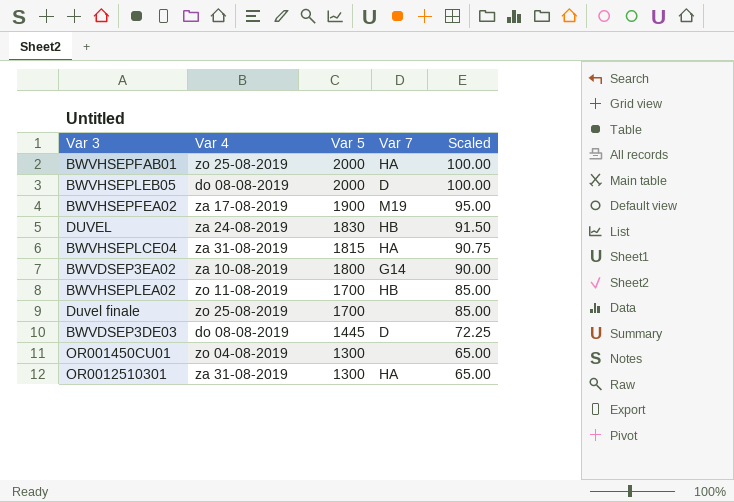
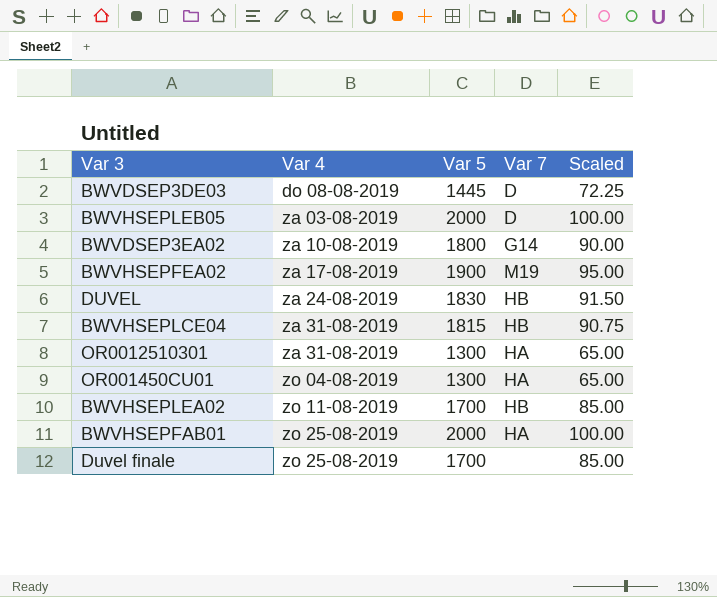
row order: Var 5 descending -> Var 4 ascending
BWVHSEPLEB05 | Var 4: do 08-08-2019 -> za 03-08-2019
BWVHSEPLCE04 | Var 7: HA -> HB
OR001450CU01 | Var 7: none -> HA

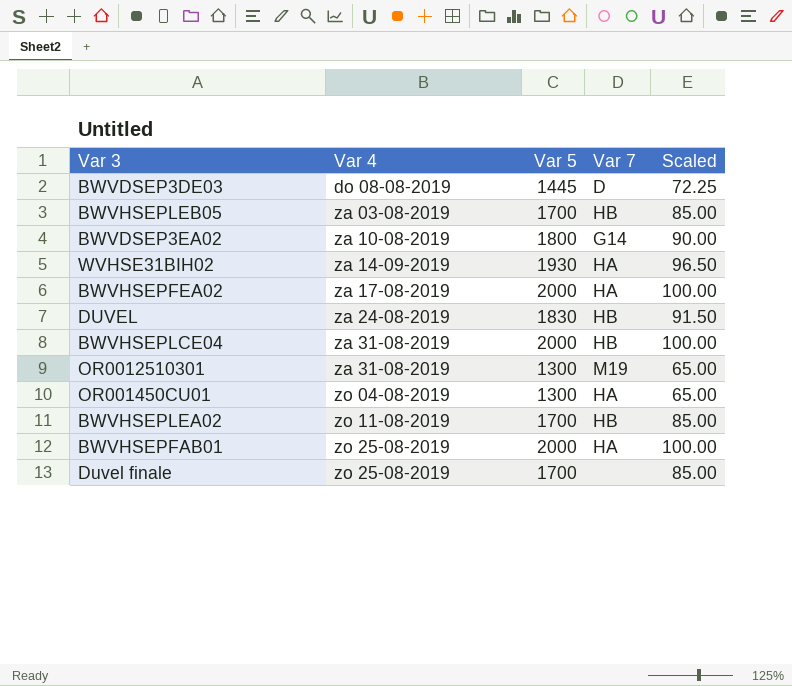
BWVHSEPLEB05 | Var 5: 2000 -> 1700
BWVHSEPLEB05 | Var 7: D -> HB
BWVHSEPLEB05 | Scaled: 100.00 -> 85.00
row WVHSE31BIH02: none -> za 14-09-2019 | 1930 | HA | 96.50
BWVHSEPFEA02 | Var 5: 1900 -> 2000
BWVHSEPFEA02 | Var 7: M19 -> HA
BWVHSEPFEA02 | Scaled: 95.00 -> 100.00
BWVHSEPLCE04 | Var 5: 1815 -> 2000
BWVHSEPLCE04 | Scaled: 90.75 -> 100.00
OR0012510301 | Var 7: HA -> M19

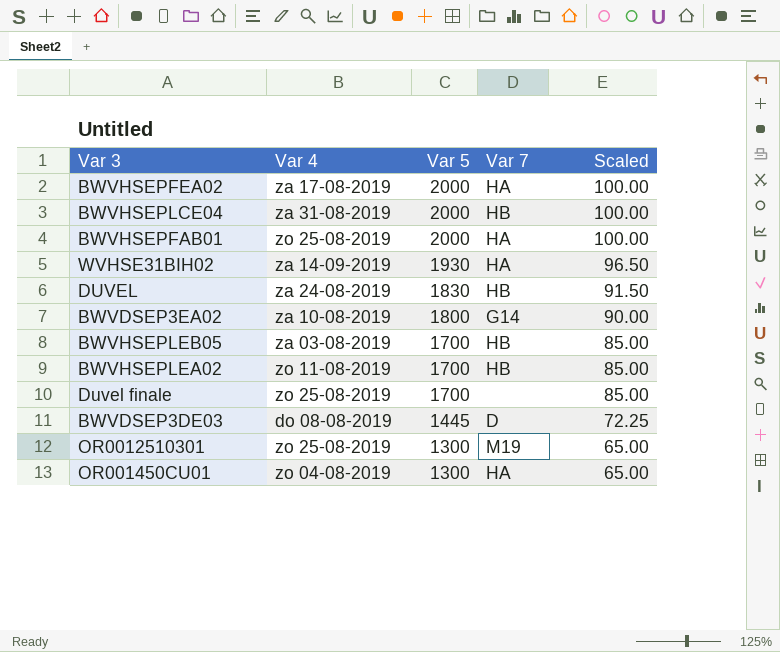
row order: Var 4 ascending -> Var 5 descending
OR0012510301 | Var 4: za 31-08-2019 -> zo 25-08-2019

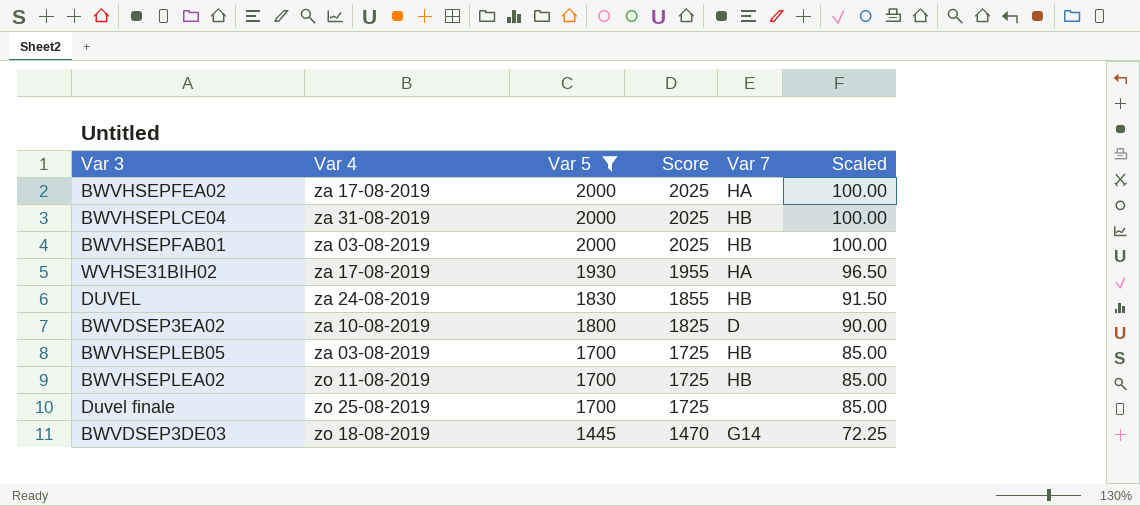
filter: none -> Var 5 != 1300
column Score | formula: none -> [Var 5] + 25
BWVHSEPFAB01 | Var 4: zo 25-08-2019 -> za 03-08-2019
BWVHSEPFAB01 | Var 7: HA -> HB
WVHSE31BIH02 | Var 4: za 14-09-2019 -> za 17-08-2019
BWVDSEP3EA02 | Var 7: G14 -> D
BWVDSEP3DE03 | Var 4: do 08-08-2019 -> zo 18-08-2019
BWVDSEP3DE03 | Var 7: D -> G14

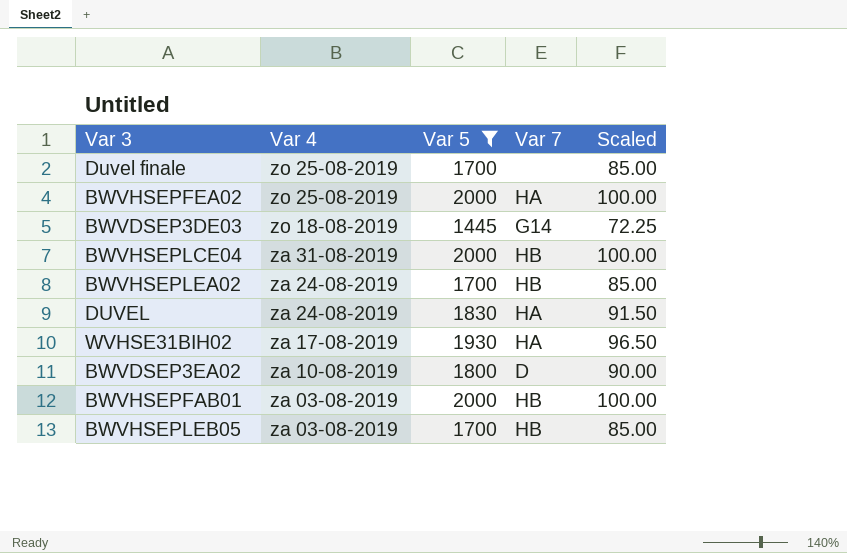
row order: Var 5 descending -> Var 4 descending
column Score | formula: [Var 5] + 25 -> none
BWVHSEPFEA02 | Var 4: za 17-08-2019 -> zo 25-08-2019
BWVHSEPLEA02 | Var 4: zo 11-08-2019 -> za 24-08-2019
DUVEL | Var 7: HB -> HA

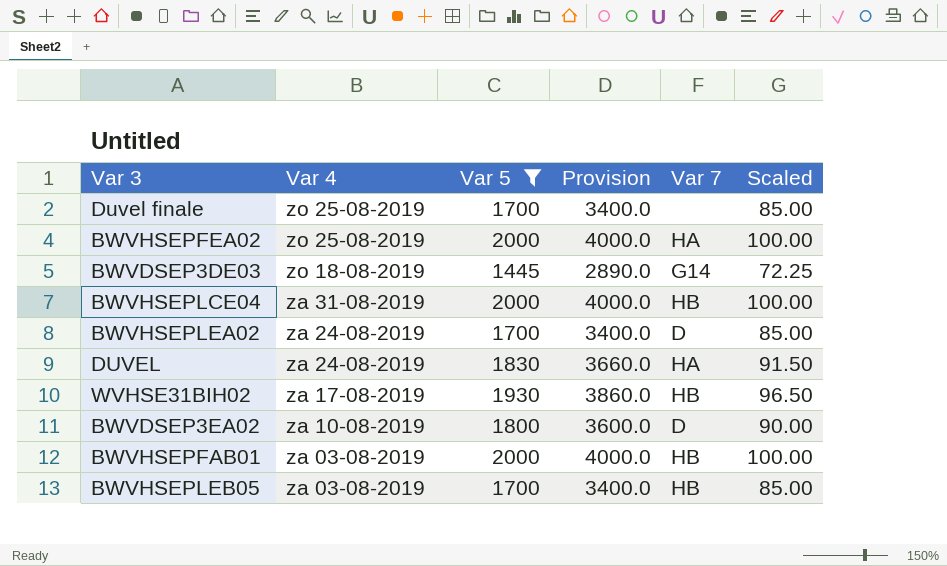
column Provision | formula: none -> [Var 5] * 2
BWVHSEPLEA02 | Var 7: HB -> D
WVHSE31BIH02 | Var 7: HA -> HB

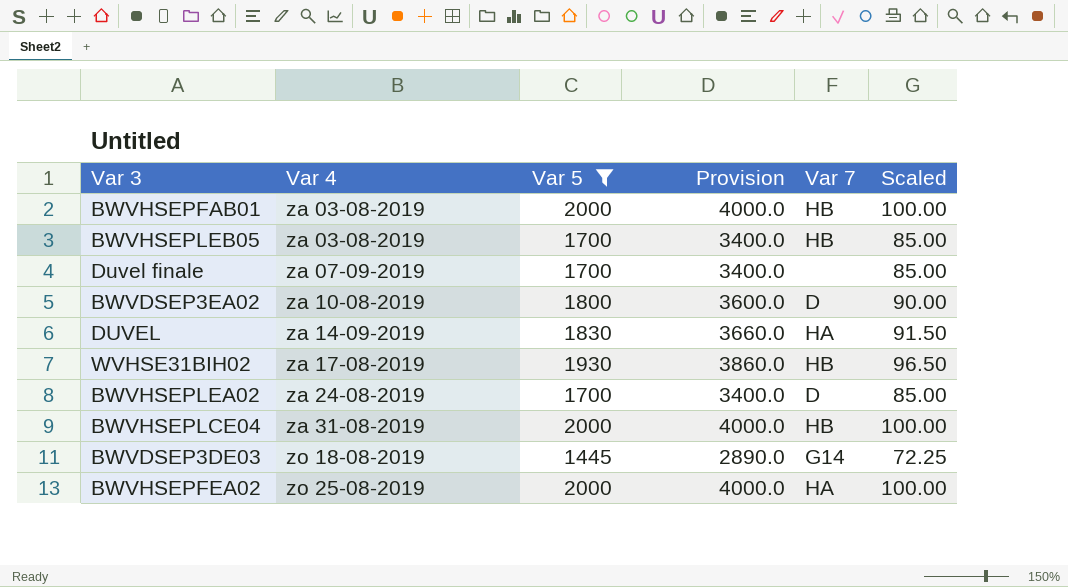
row order: Var 4 descending -> Var 4 ascending
Duvel finale | Var 4: zo 25-08-2019 -> za 07-09-2019
DUVEL | Var 4: za 24-08-2019 -> za 14-09-2019

